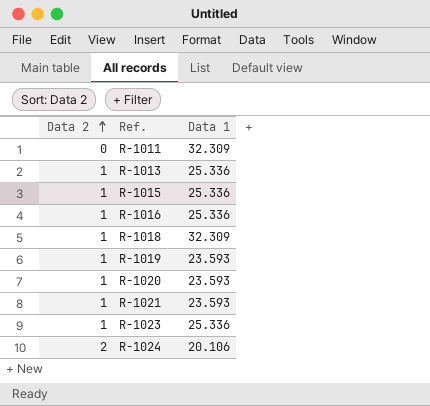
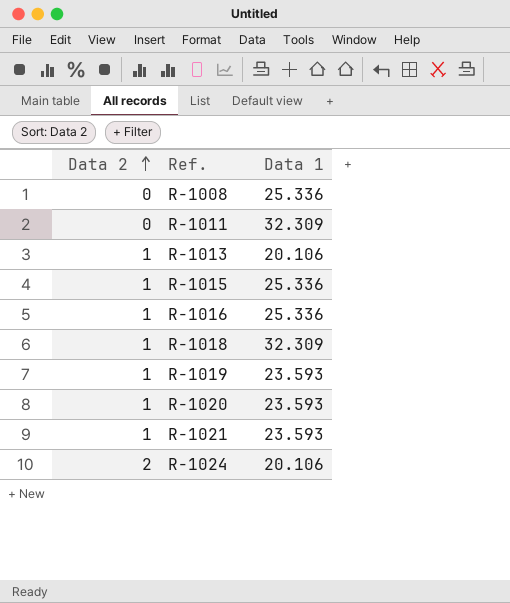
row R-1023: 1 | 25.336 -> none
row R-1008: none -> 0 | 25.336
R-1013 | Data 1: 25.336 -> 20.106

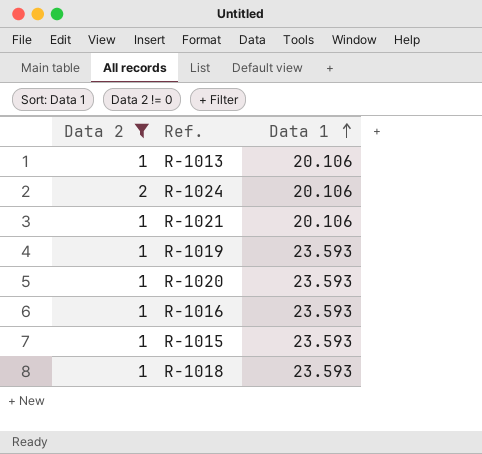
filter: none -> Data 2 != 0
row order: Data 2 ascending -> Data 1 ascending
R-1021 | Data 1: 23.593 -> 20.106
R-1016 | Data 1: 25.336 -> 23.593
R-1015 | Data 1: 25.336 -> 23.593
R-1018 | Data 1: 32.309 -> 23.593

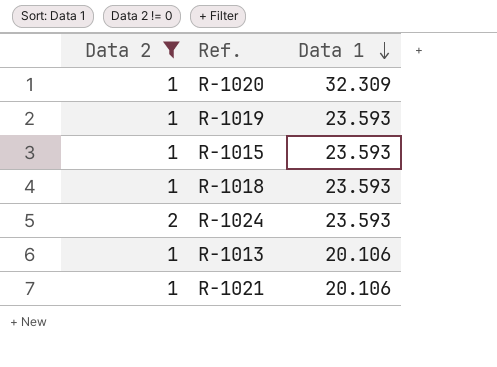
row order: Data 1 ascending -> Data 1 descending
row R-1016: 1 | 23.593 -> none
R-1020 | Data 1: 23.593 -> 32.309
R-1024 | Data 1: 20.106 -> 23.593

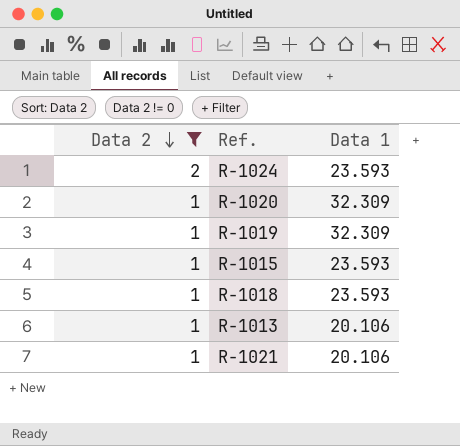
row order: Data 1 descending -> Data 2 descending
R-1019 | Data 1: 23.593 -> 32.309

